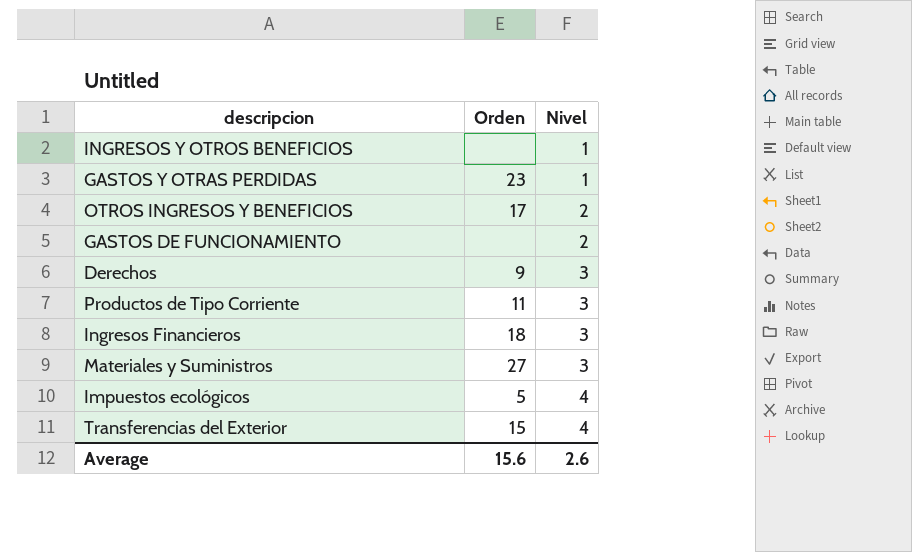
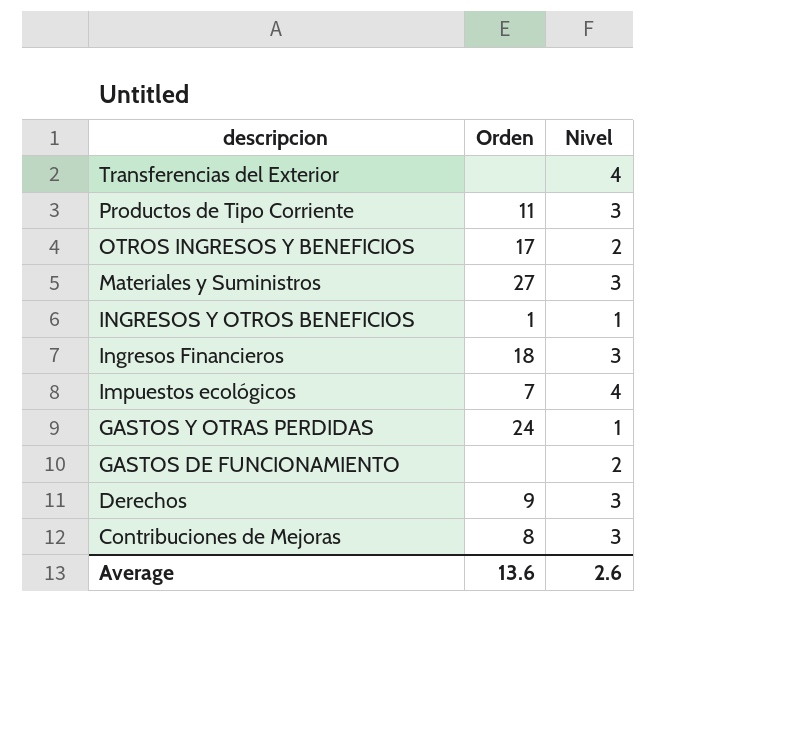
row order: Nivel ascending -> descripcion descending
Transferencias del Exterior | Orden: 15 -> none
INGRESOS Y OTROS BENEFICIOS | Orden: none -> 1
Impuestos ecológicos | Orden: 5 -> 7
GASTOS Y OTRAS PERDIDAS | Orden: 23 -> 24
row Contribuciones de Mejoras: none -> 8 | 3
Average | Orden: 15.6 -> 13.6

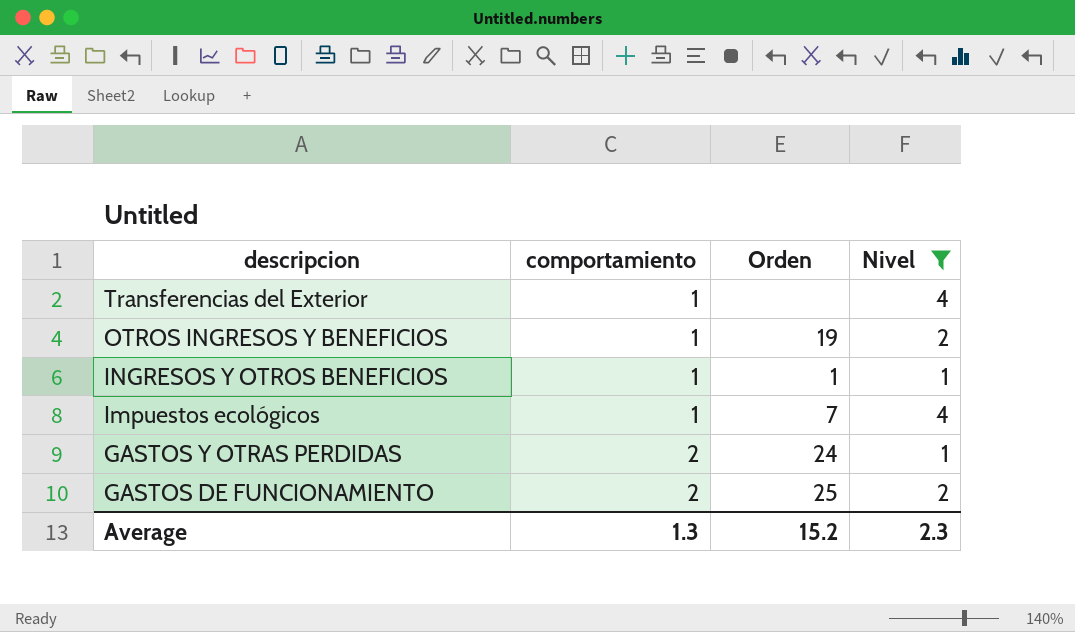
filter: none -> Nivel != 3
column comportamiento | position: none -> 2
OTROS INGRESOS Y BENEFICIOS | Orden: 17 -> 19
GASTOS DE FUNCIONAMIENTO | Orden: none -> 25
Average | Orden: 13.6 -> 15.2
Average | Nivel: 2.6 -> 2.3

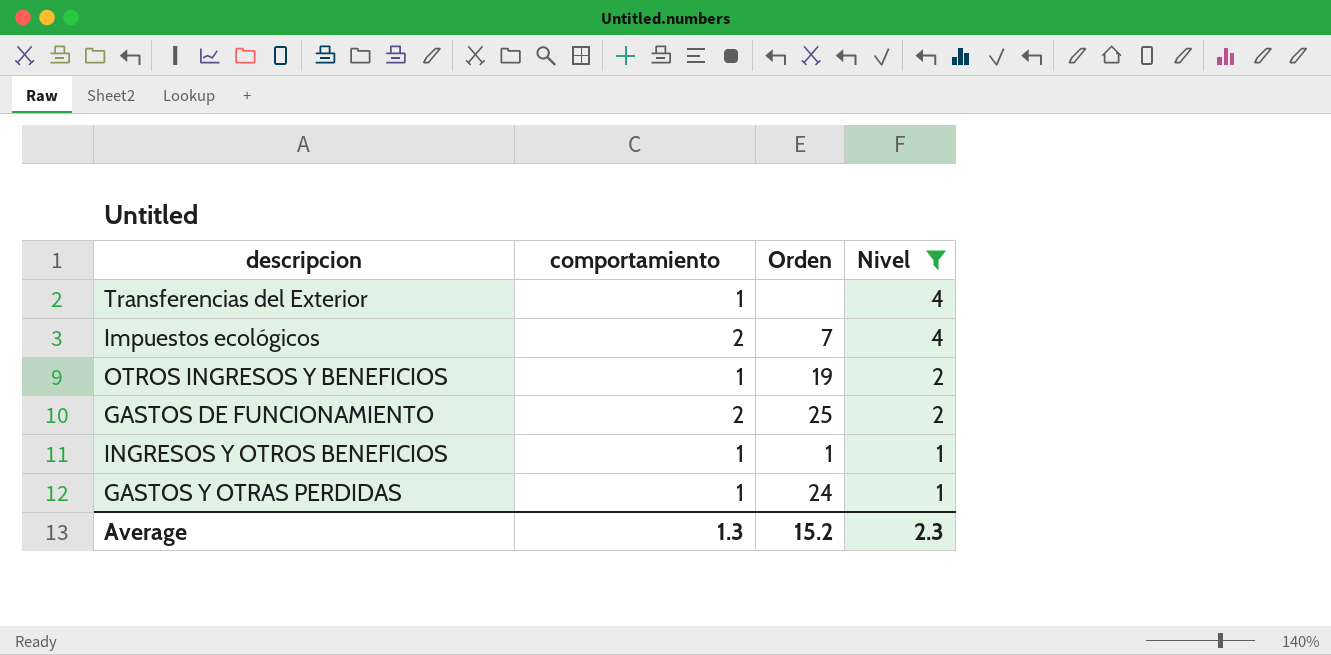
row order: descripcion descending -> Nivel descending
Impuestos ecológicos | comportamiento: 1 -> 2
GASTOS Y OTRAS PERDIDAS | comportamiento: 2 -> 1

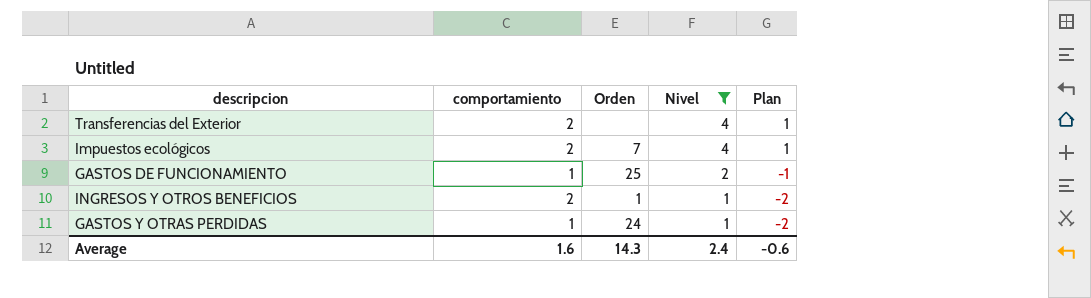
column Plan | formula: none -> [Nivel] - 3
row OTROS INGRESOS Y BENEFICIOS: 1 | 19 | 2 -> none
Transferencias del Exterior | comportamiento: 1 -> 2
GASTOS DE FUNCIONAMIENTO | comportamiento: 2 -> 1
INGRESOS Y OTROS BENEFICIOS | comportamiento: 1 -> 2
Average | comportamiento: 1.3 -> 1.6
Average | Orden: 15.2 -> 14.3
Average | Nivel: 2.3 -> 2.4

